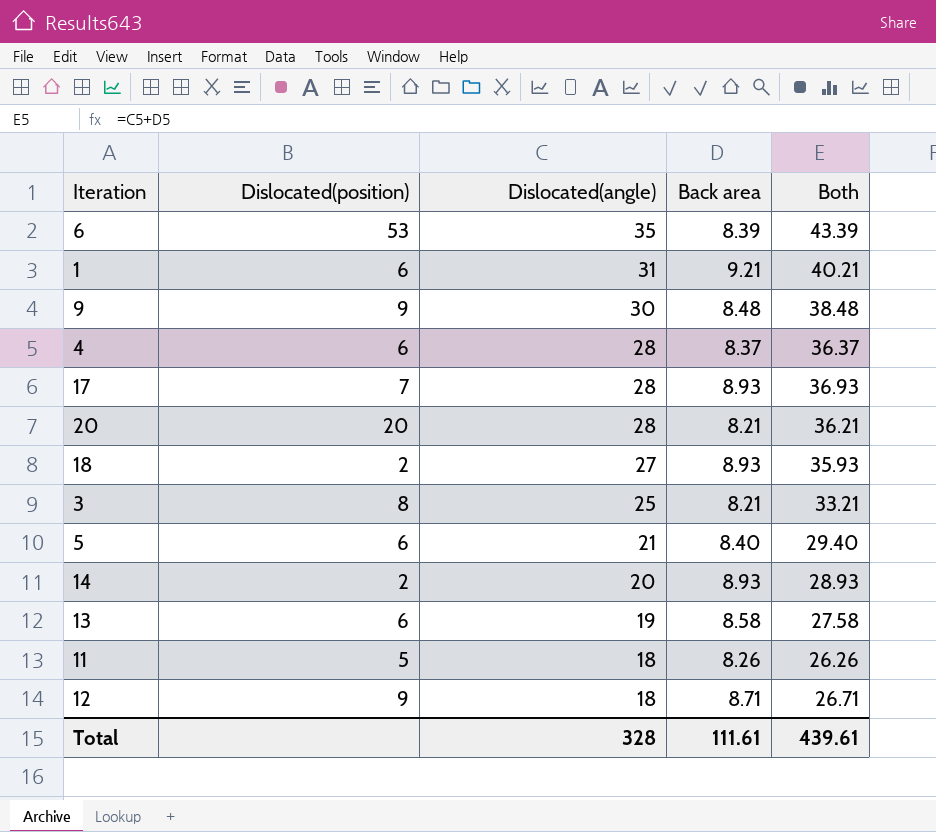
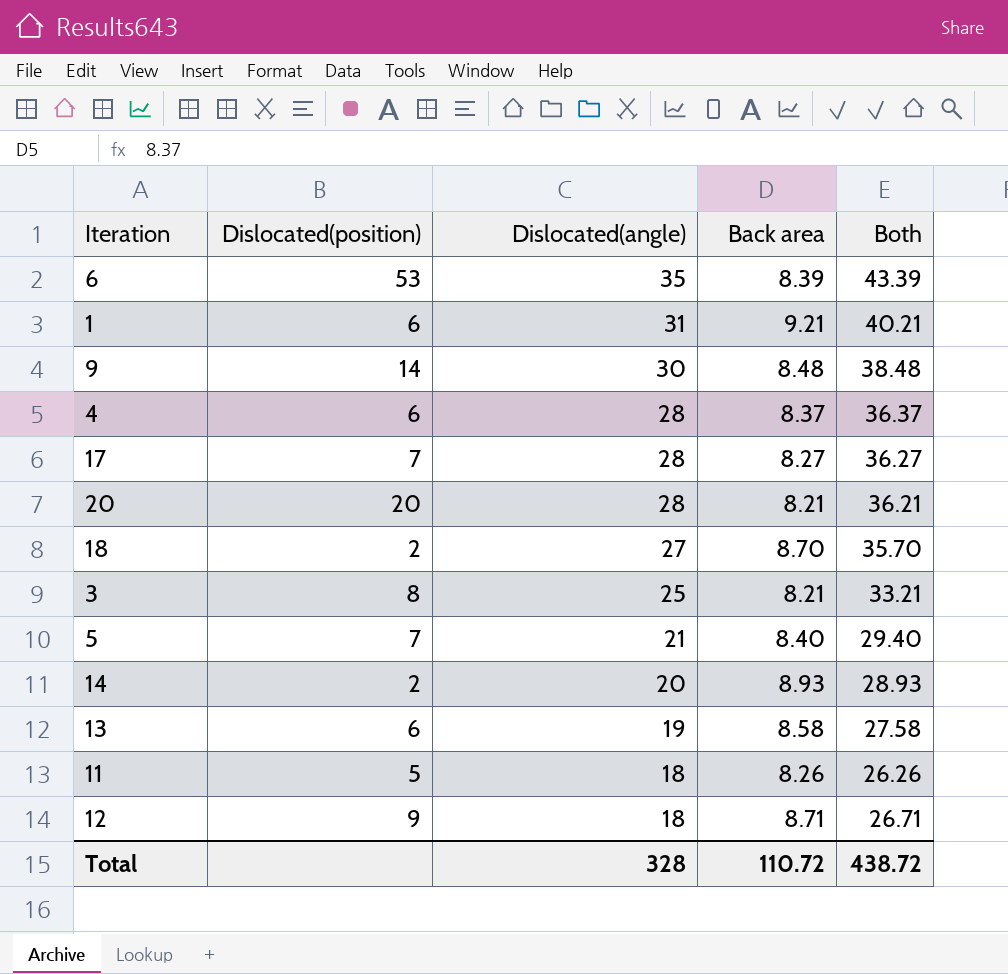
9 | Dislocated(position): 9 -> 14
17 | Back area: 8.93 -> 8.27
17 | Both: 36.93 -> 36.27
18 | Back area: 8.93 -> 8.70
18 | Both: 35.93 -> 35.70
5 | Dislocated(position): 6 -> 7
Total | Back area: 111.61 -> 110.72
Total | Both: 439.61 -> 438.72

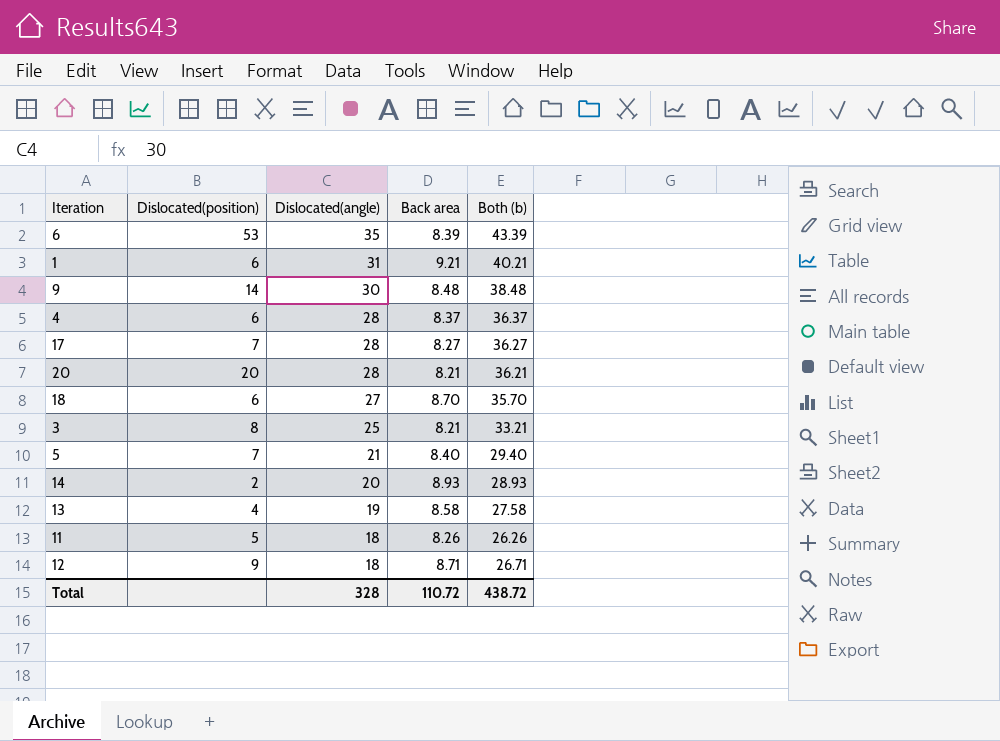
column name: Both -> Both (b)
18 | Dislocated(position): 2 -> 6
13 | Dislocated(position): 6 -> 4

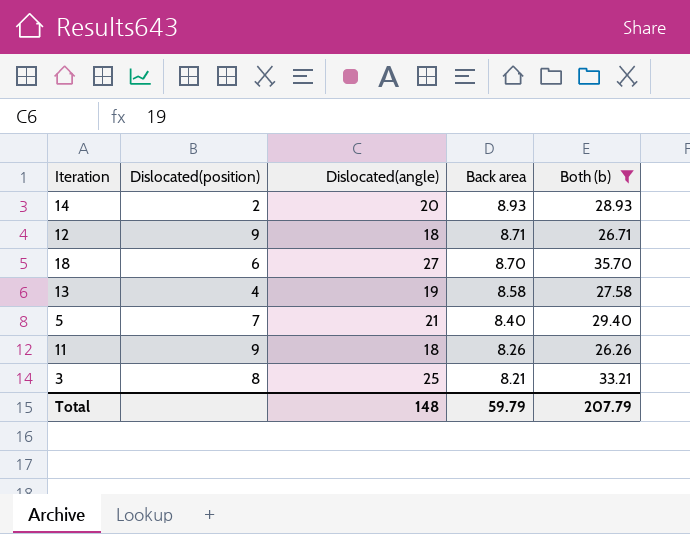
filter: none -> Both (b) <= 35.70
row order: Dislocated(angle) descending -> Back area descending
11 | Dislocated(position): 5 -> 9
Total | Dislocated(angle): 328 -> 148
Total | Back area: 110.72 -> 59.79
Total | Both (b): 438.72 -> 207.79

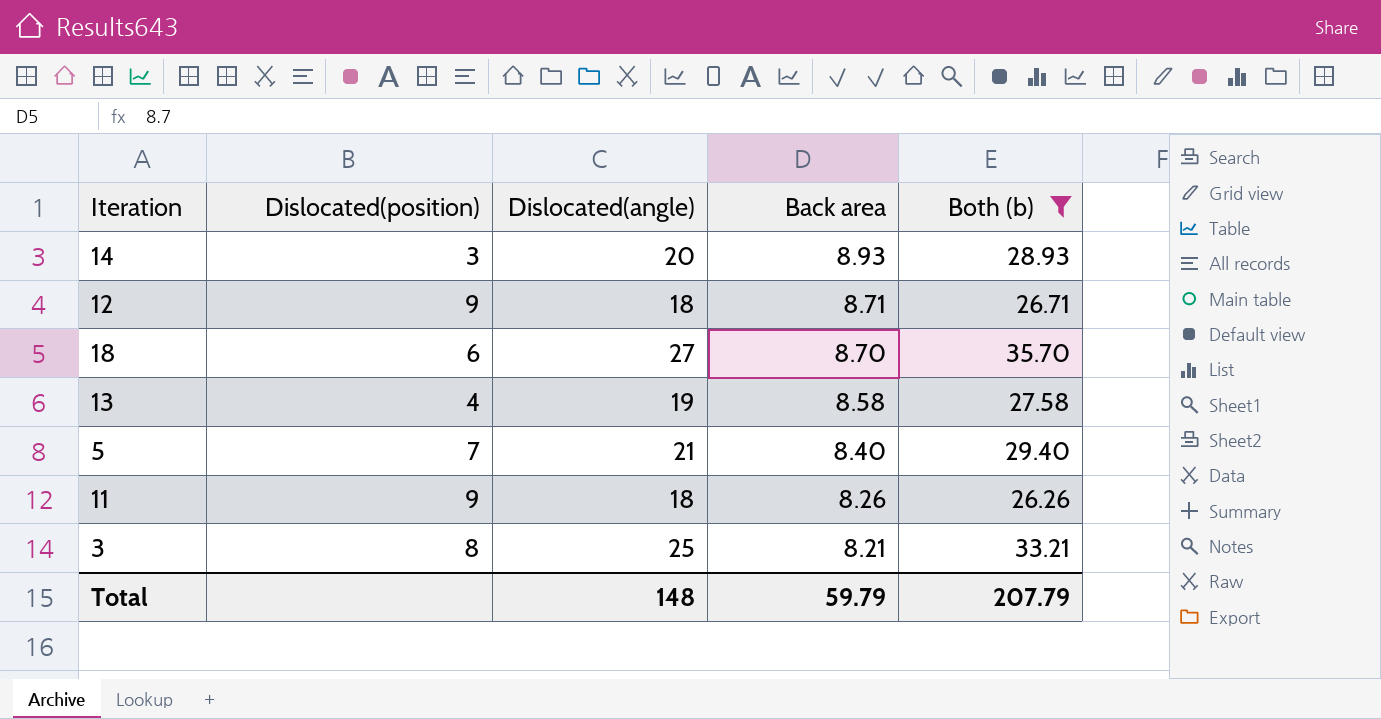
14 | Dislocated(position): 2 -> 3

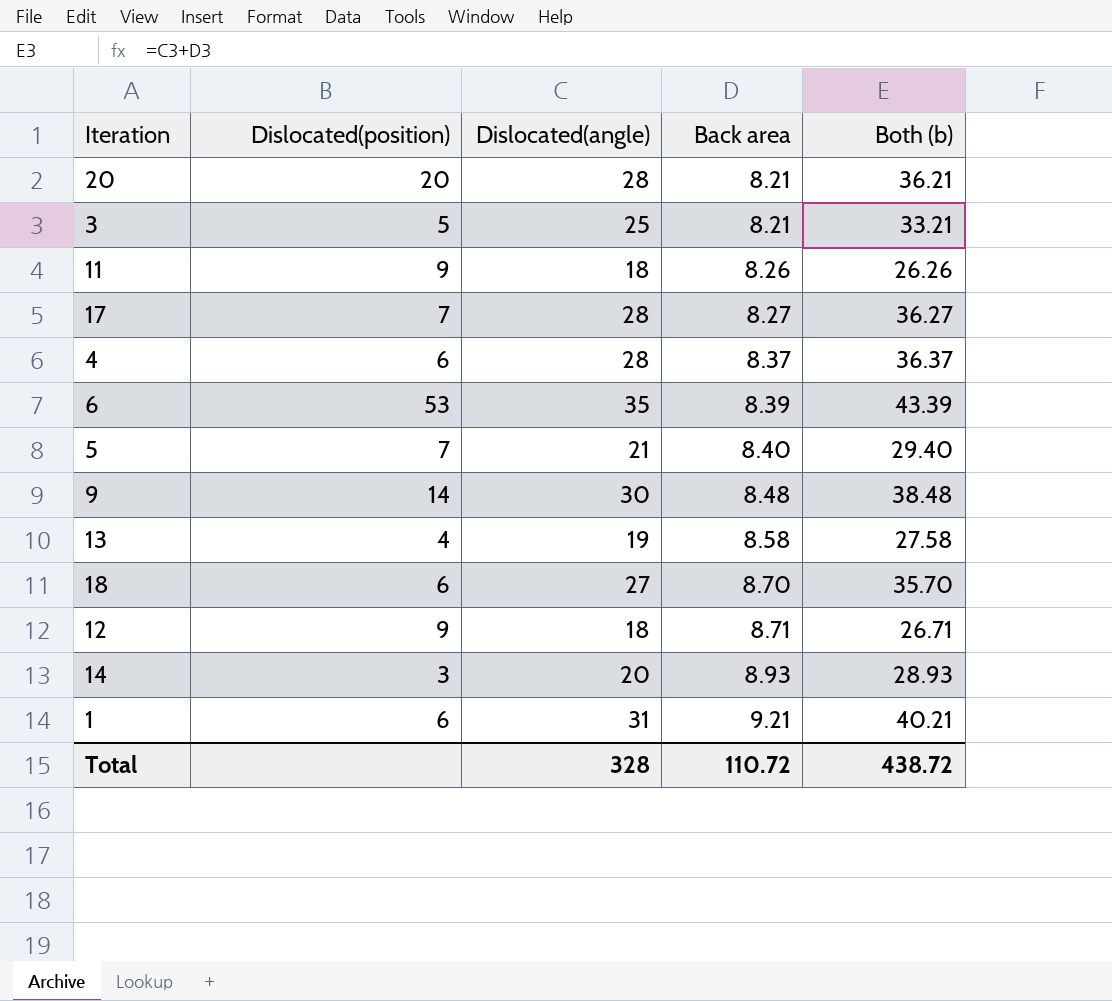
filter: Both (b) <= 35.70 -> none
row order: Back area descending -> Back area ascending
3 | Dislocated(position): 8 -> 5
Total | Dislocated(angle): 148 -> 328
Total | Back area: 59.79 -> 110.72
Total | Both (b): 207.79 -> 438.72

